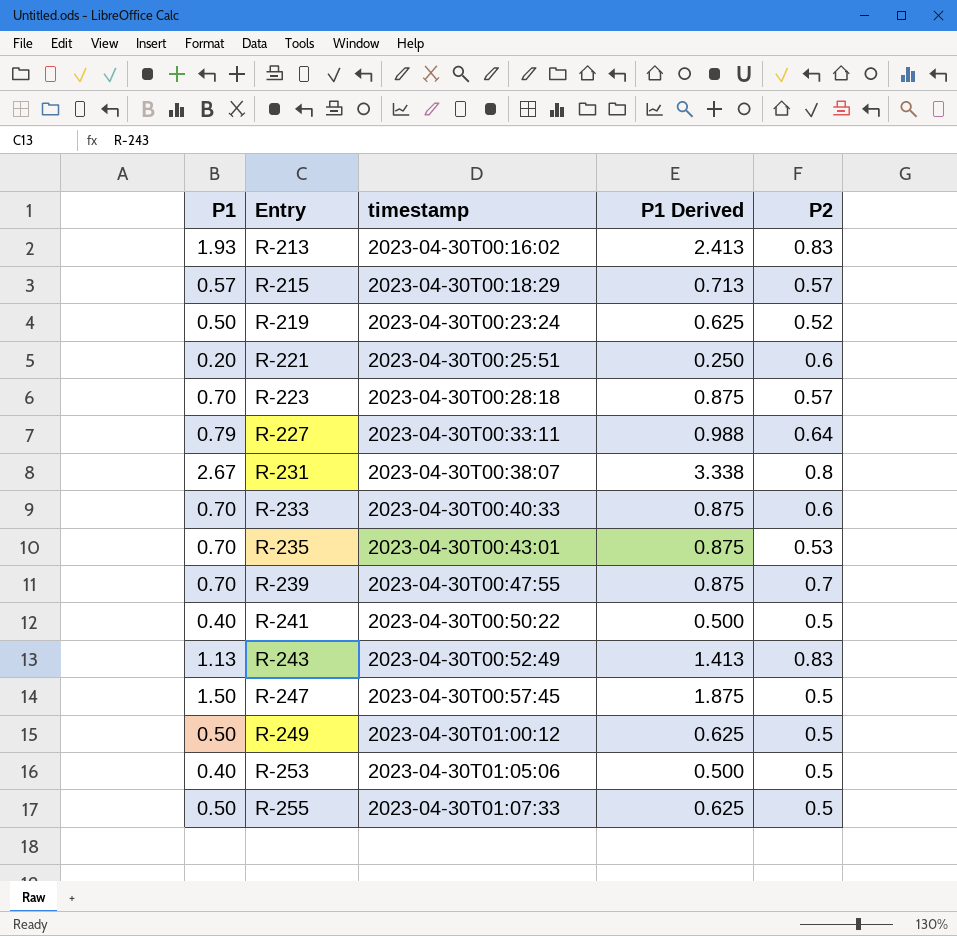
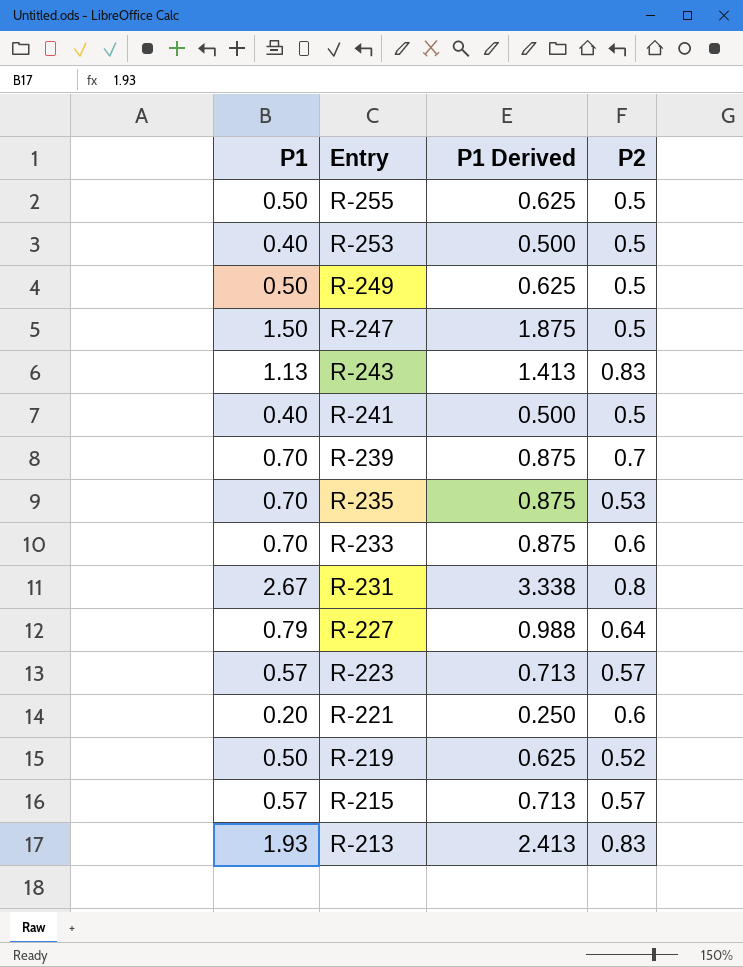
row order: Entry ascending -> Entry descending
column timestamp | position: 3 -> none
R-223 | P1: 0.70 -> 0.57
R-223 | P1 Derived: 0.875 -> 0.713

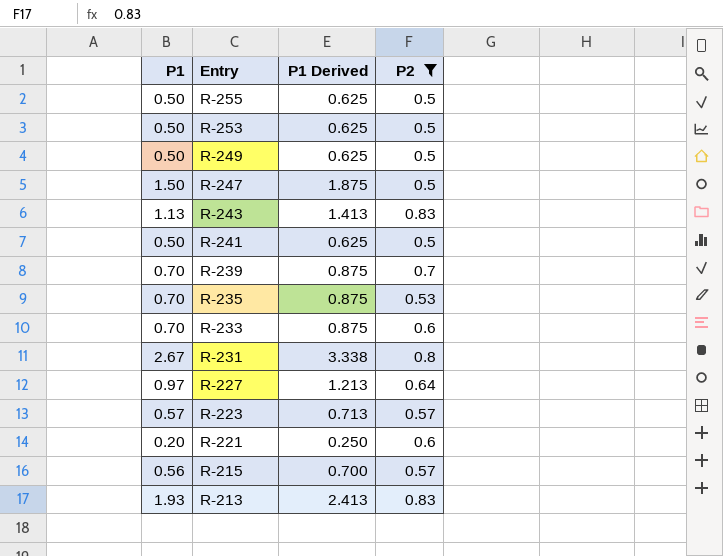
filter: none -> P2 != 0.52
R-253 | P1: 0.40 -> 0.50
R-253 | P1 Derived: 0.500 -> 0.625
R-241 | P1: 0.40 -> 0.50
R-241 | P1 Derived: 0.500 -> 0.625
R-227 | P1: 0.79 -> 0.97
R-227 | P1 Derived: 0.988 -> 1.213
R-215 | P1: 0.57 -> 0.56
R-215 | P1 Derived: 0.713 -> 0.700

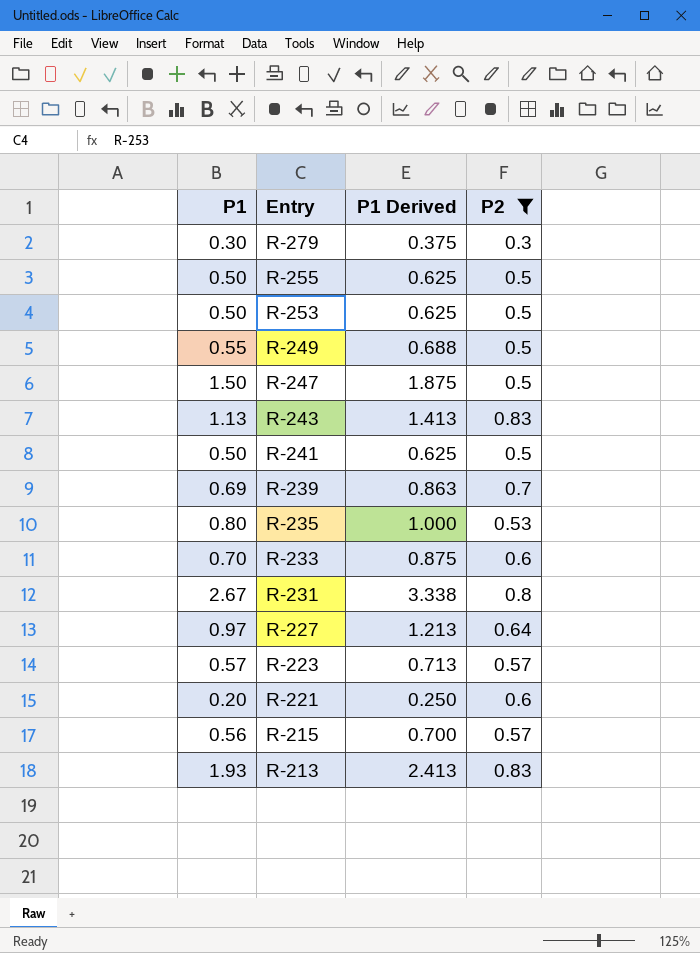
row R-279: none -> 0.30 | 0.375 | 0.3
R-249 | P1: 0.50 -> 0.55
R-249 | P1 Derived: 0.625 -> 0.688
R-239 | P1: 0.70 -> 0.69
R-239 | P1 Derived: 0.875 -> 0.863
R-235 | P1: 0.70 -> 0.80
R-235 | P1 Derived: 0.875 -> 1.000

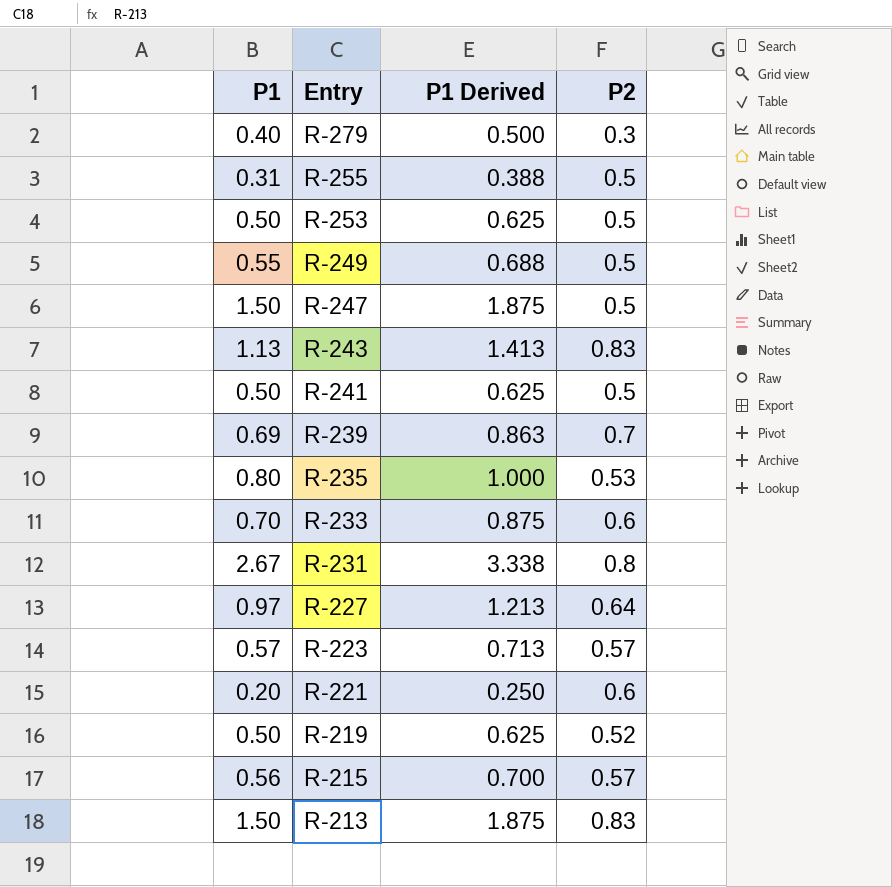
filter: P2 != 0.52 -> none
R-279 | P1: 0.30 -> 0.40
R-279 | P1 Derived: 0.375 -> 0.500
R-255 | P1: 0.50 -> 0.31
R-255 | P1 Derived: 0.625 -> 0.388
R-213 | P1: 1.93 -> 1.50
R-213 | P1 Derived: 2.413 -> 1.875

